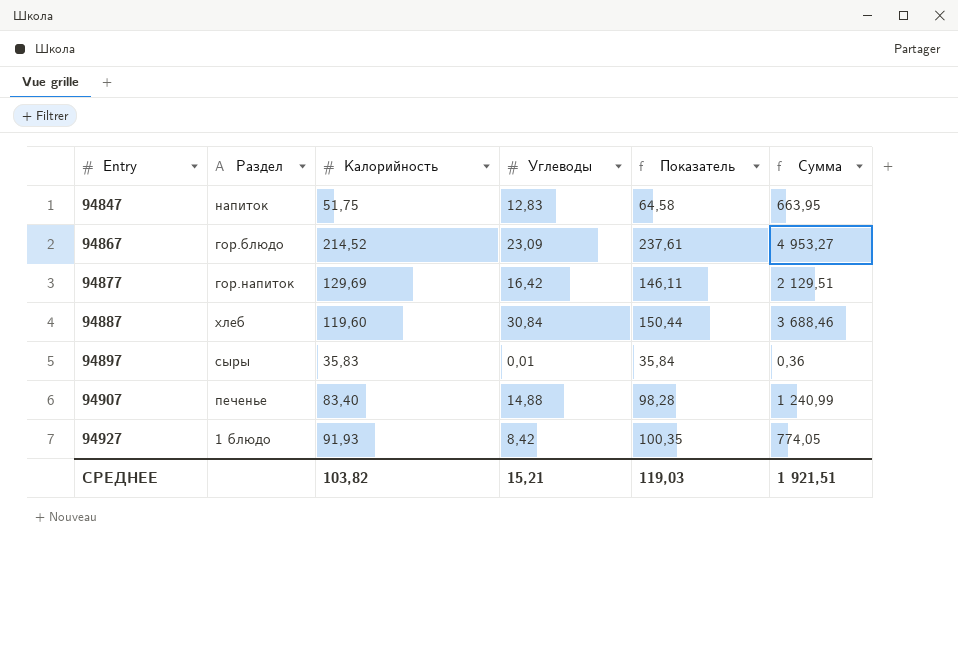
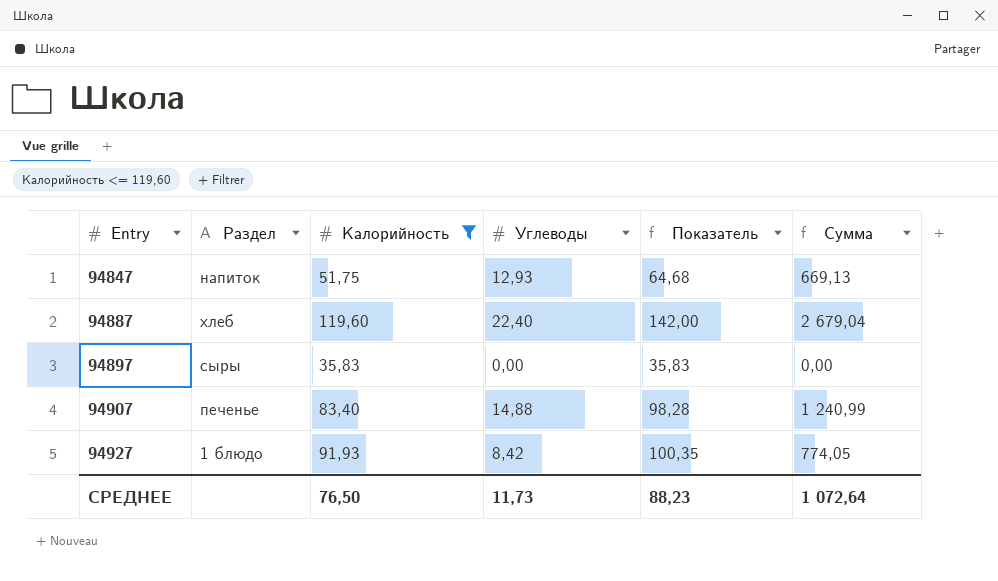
filter: none -> Калорийность <= 119,60
94847 | Углеводы: 12,83 -> 12,93
94847 | Показатель: 64,58 -> 64,68
94847 | Сумма: 663,95 -> 669,13
94887 | Углеводы: 30,84 -> 22,40
94887 | Показатель: 150,44 -> 142,00
94887 | Сумма: 3 688,46 -> 2 679,04
94897 | Углеводы: 0,01 -> 0,00
94897 | Показатель: 35,84 -> 35,83
94897 | Сумма: 0,36 -> 0,00
СРЕДНЕЕ | Калорийность: 103,82 -> 76,50
СРЕДНЕЕ | Углеводы: 15,21 -> 11,73
СРЕДНЕЕ | Показатель: 119,03 -> 88,23
СРЕДНЕЕ | Сумма: 1 921,51 -> 1 072,64

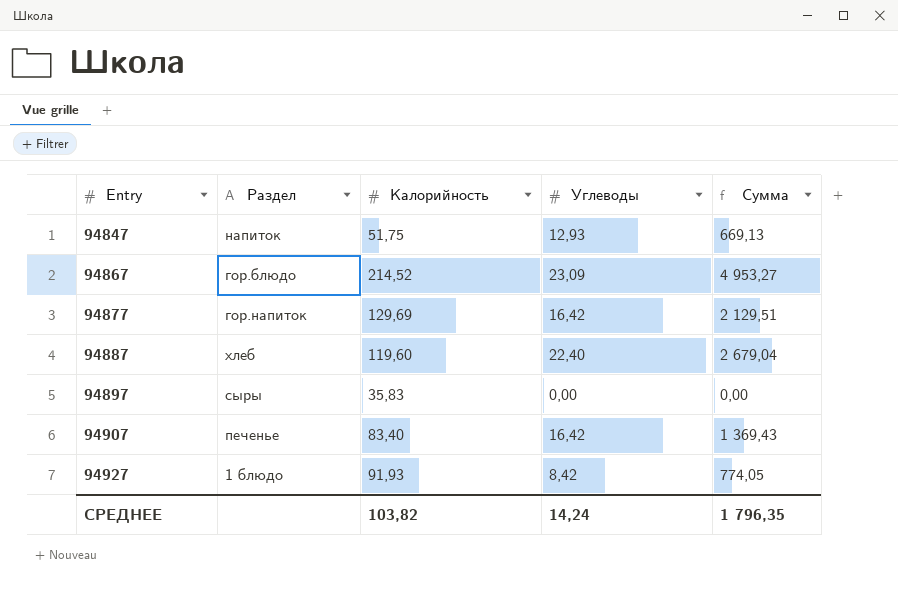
filter: Калорийность <= 119,60 -> none
column Показатель | formula: [Калорийность] + [Углеводы] -> none
94907 | Углеводы: 14,88 -> 16,42
94907 | Сумма: 1 240,99 -> 1 369,43
СРЕДНЕЕ | Калорийность: 76,50 -> 103,82
СРЕДНЕЕ | Углеводы: 11,73 -> 14,24
СРЕДНЕЕ | Сумма: 1 072,64 -> 1 796,35

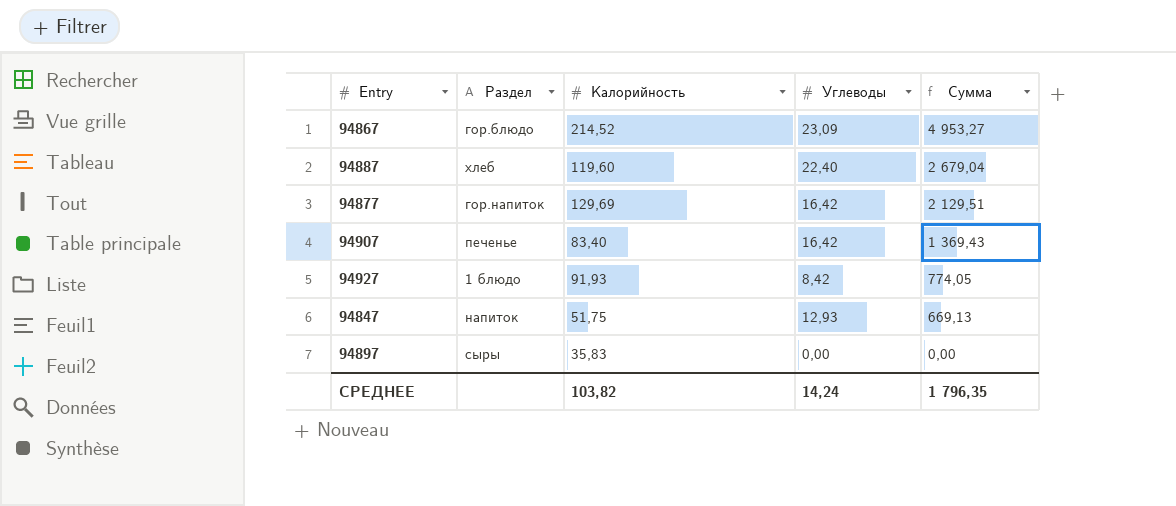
row order: Entry ascending -> Сумма descending

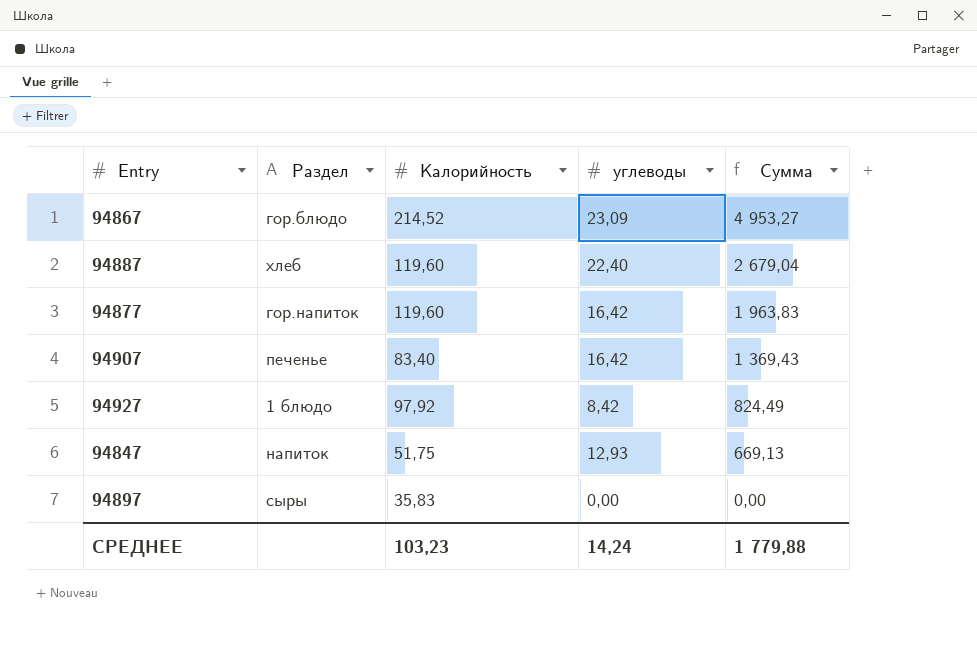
column name: Углеводы -> углеводы
94877 | Калорийность: 129,69 -> 119,60
94877 | Сумма: 2 129,51 -> 1 963,83
94927 | Калорийность: 91,93 -> 97,92
94927 | Сумма: 774,05 -> 824,49
СРЕДНЕЕ | Калорийность: 103,82 -> 103,23
СРЕДНЕЕ | Сумма: 1 796,35 -> 1 779,88

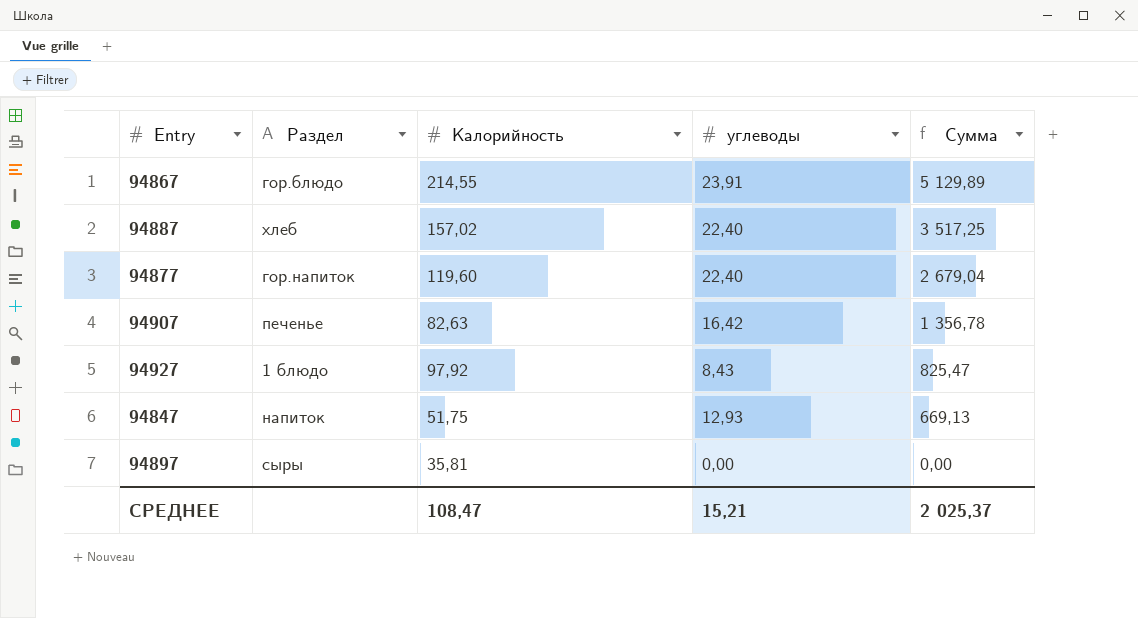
94867 | Калорийность: 214,52 -> 214,55
94867 | углеводы: 23,09 -> 23,91
94867 | Сумма: 4 953,27 -> 5 129,89
94887 | Калорийность: 119,60 -> 157,02
94887 | Сумма: 2 679,04 -> 3 517,25
94877 | углеводы: 16,42 -> 22,40
94877 | Сумма: 1 963,83 -> 2 679,04
94907 | Калорийность: 83,40 -> 82,63
94907 | Сумма: 1 369,43 -> 1 356,78
94927 | углеводы: 8,42 -> 8,43
94927 | Сумма: 824,49 -> 825,47
94897 | Калорийность: 35,83 -> 35,81
СРЕДНЕЕ | Калорийность: 103,23 -> 108,47
СРЕДНЕЕ | углеводы: 14,24 -> 15,21
СРЕДНЕЕ | Сумма: 1 779,88 -> 2 025,37

